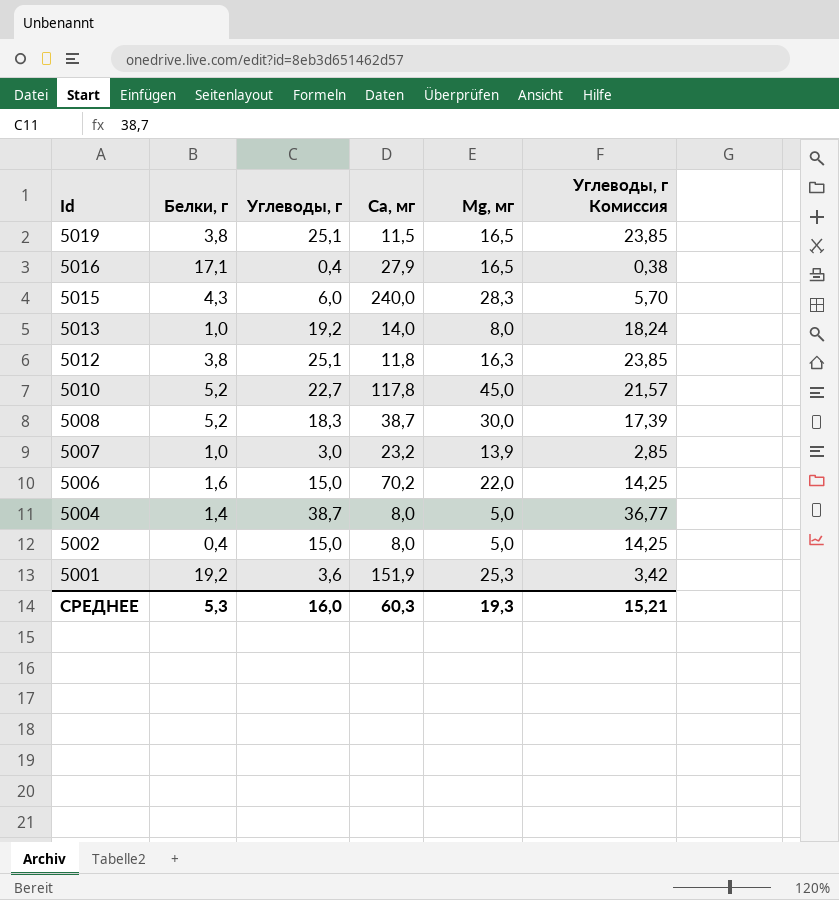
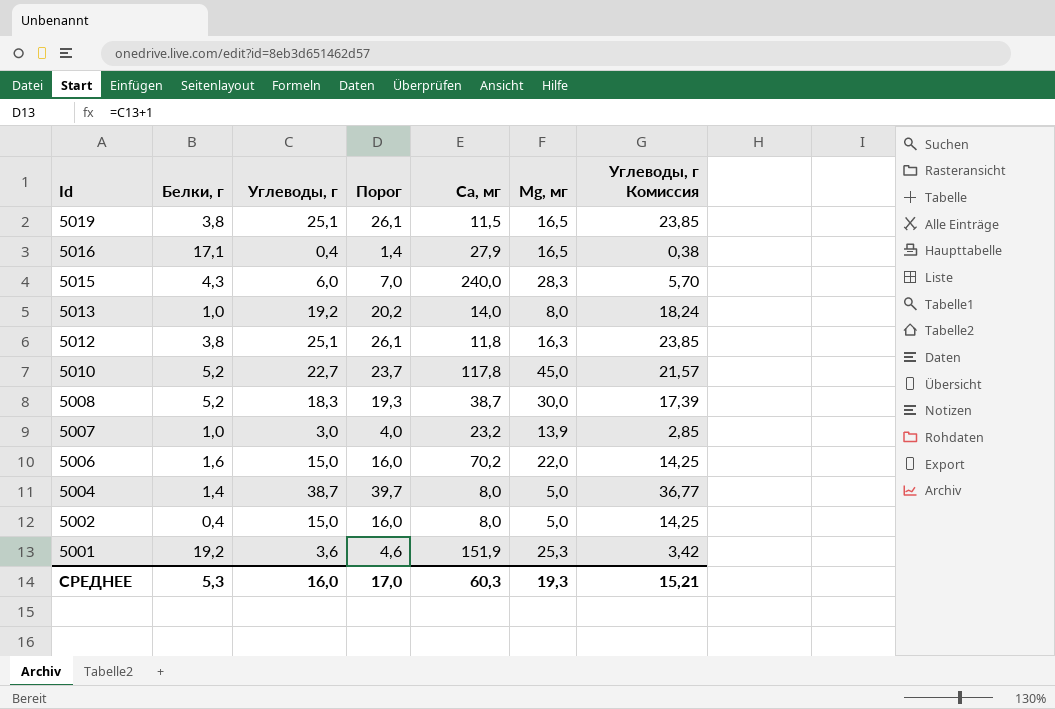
column Порог | formula: none -> [Углеводы, г] + 1

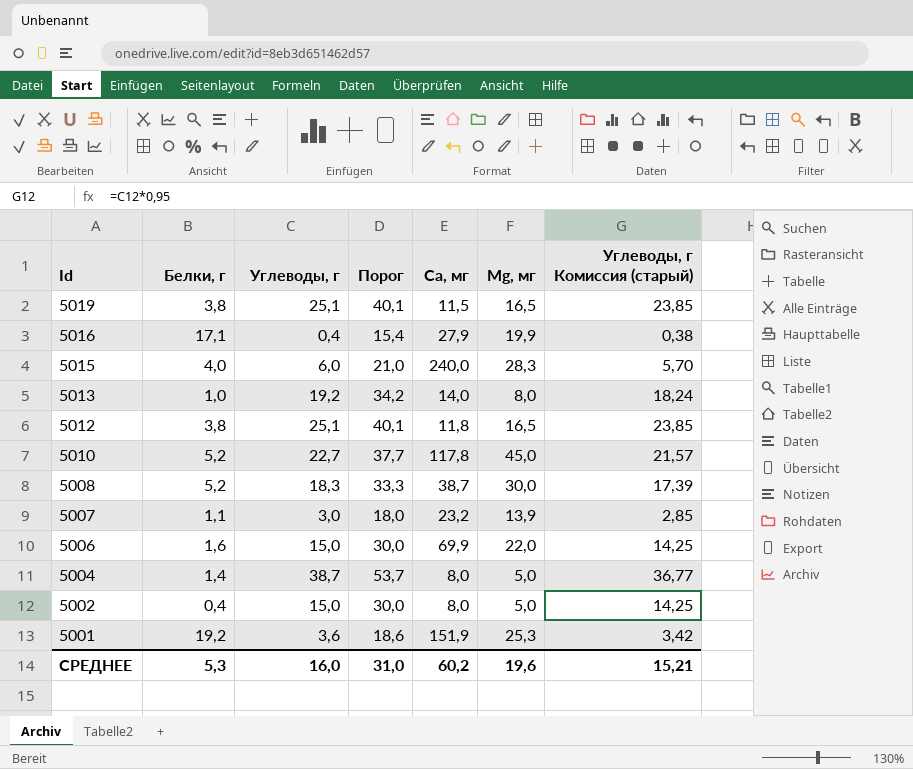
column Порог | formula: [Углеводы, г] + 1 -> [Углеводы, г] + 15
column name: Углеводы, г Комиссия -> Углеводы, г Комиссия (старый)
5016 | Mg, мг: 16,5 -> 19,9
5015 | Белки, г: 4,3 -> 4,0
5012 | Mg, мг: 16,3 -> 16,5
5007 | Белки, г: 1,0 -> 1,1
5006 | Са, мг: 70,2 -> 69,9
СРЕДНЕЕ | Порог: 17,0 -> 31,0
СРЕДНЕЕ | Са, мг: 60,3 -> 60,2
СРЕДНЕЕ | Mg, мг: 19,3 -> 19,6

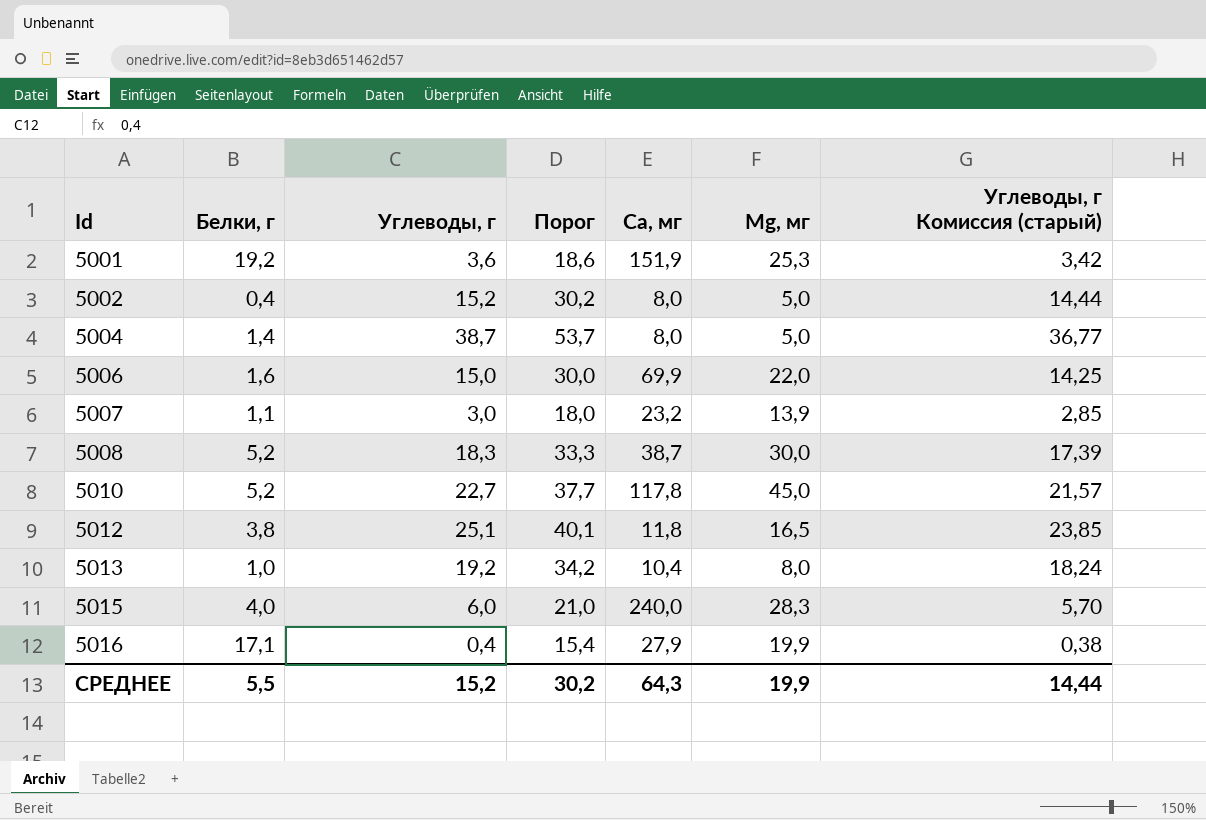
row order: Id descending -> Id ascending
row 5019: 3,8 | 25,1 | 40,1 | 11,5 | 16,5 | 23,85 -> none
5002 | Углеводы, г: 15,0 -> 15,2
5002 | Порог: 30,0 -> 30,2
5002 | Углеводы, г Комиссия (старый): 14,25 -> 14,44
5013 | Са, мг: 14,0 -> 10,4
СРЕДНЕЕ | Белки, г: 5,3 -> 5,5
СРЕДНЕЕ | Углеводы, г: 16,0 -> 15,2
СРЕДНЕЕ | Порог: 31,0 -> 30,2
СРЕДНЕЕ | Са, мг: 60,2 -> 64,3
СРЕДНЕЕ | Mg, мг: 19,6 -> 19,9
СРЕДНЕЕ | Углеводы, г Комиссия (старый): 15,21 -> 14,44

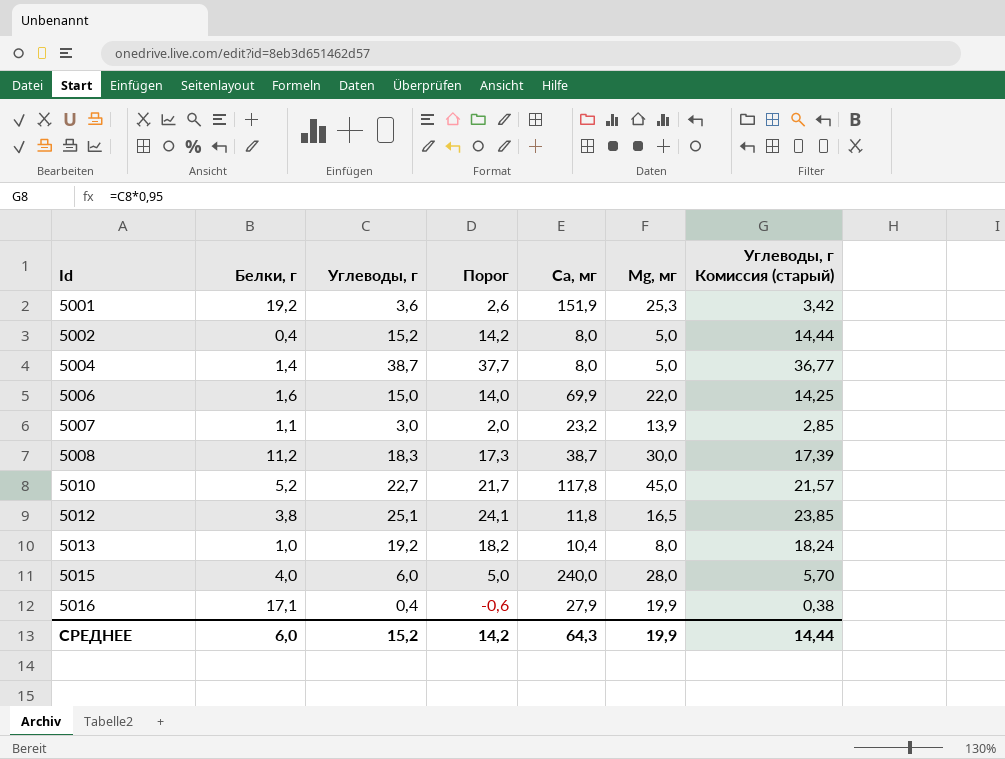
column Порог | formula: [Углеводы, г] + 15 -> [Углеводы, г] - 1
5008 | Белки, г: 5,2 -> 11,2
5015 | Mg, мг: 28,3 -> 28,0
СРЕДНЕЕ | Белки, г: 5,5 -> 6,0
СРЕДНЕЕ | Порог: 30,2 -> 14,2

